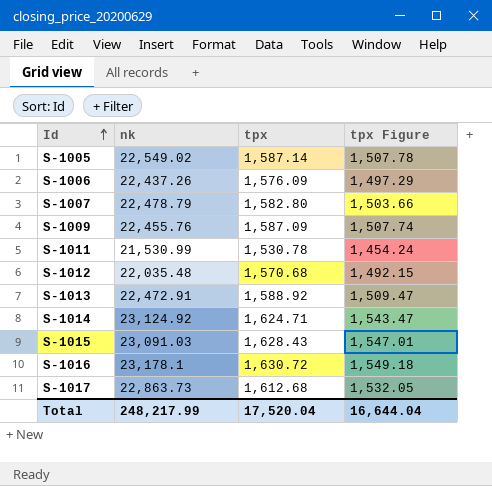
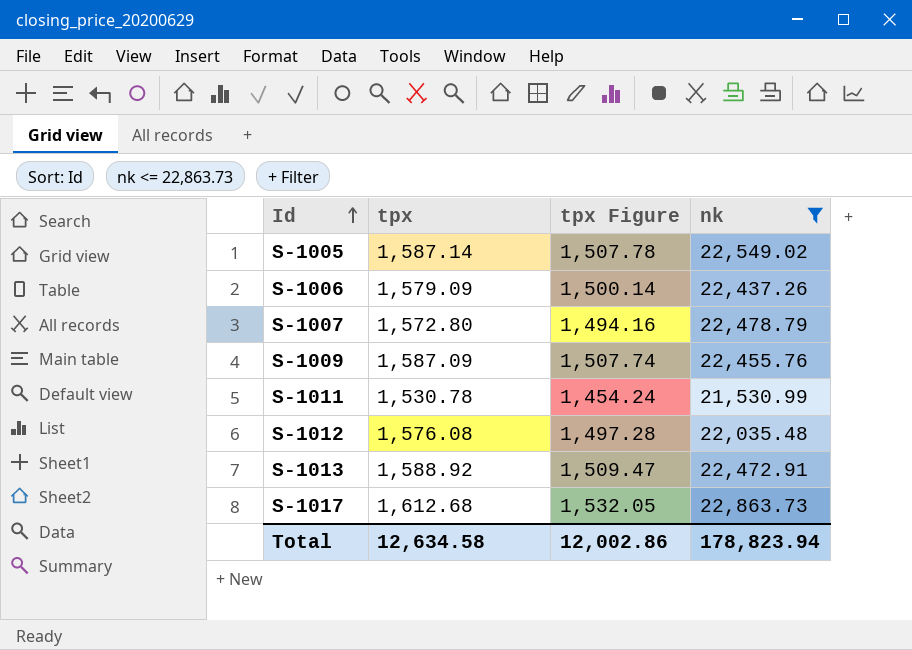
filter: none -> nk <= 22,863.73
column nk | position: 2 -> 4
S-1006 | tpx: 1,576.09 -> 1,579.09
S-1006 | tpx Figure: 1,497.29 -> 1,500.14
S-1007 | tpx: 1,582.80 -> 1,572.80
S-1007 | tpx Figure: 1,503.66 -> 1,494.16
S-1012 | tpx: 1,570.68 -> 1,576.08
S-1012 | tpx Figure: 1,492.15 -> 1,497.28
Total | tpx: 17,520.04 -> 12,634.58
Total | tpx Figure: 16,644.04 -> 12,002.86
Total | nk: 248,217.99 -> 178,823.94

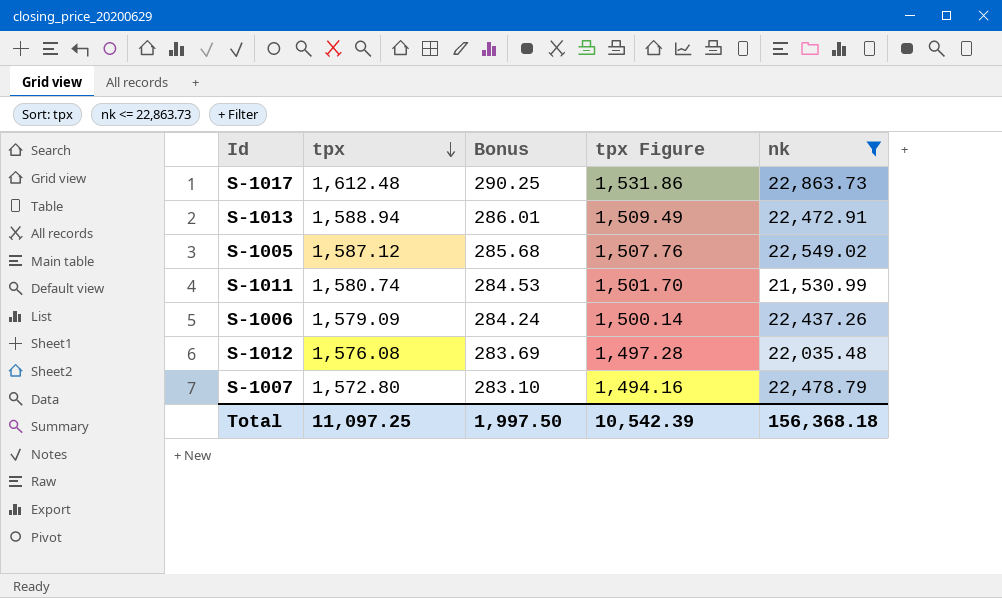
row order: Id ascending -> tpx descending
column Bonus | formula: none -> [tpx] * 0.18
row S-1009: 1,587.09 | 1,507.74 | 22,455.76 -> none
S-1017 | tpx: 1,612.68 -> 1,612.48
S-1017 | tpx Figure: 1,532.05 -> 1,531.86
S-1013 | tpx: 1,588.92 -> 1,588.94
S-1013 | tpx Figure: 1,509.47 -> 1,509.49
S-1005 | tpx: 1,587.14 -> 1,587.12
S-1005 | tpx Figure: 1,507.78 -> 1,507.76
S-1011 | tpx: 1,530.78 -> 1,580.74
S-1011 | tpx Figure: 1,454.24 -> 1,501.70
Total | tpx: 12,634.58 -> 11,097.25
Total | tpx Figure: 12,002.86 -> 10,542.39
Total | nk: 178,823.94 -> 156,368.18

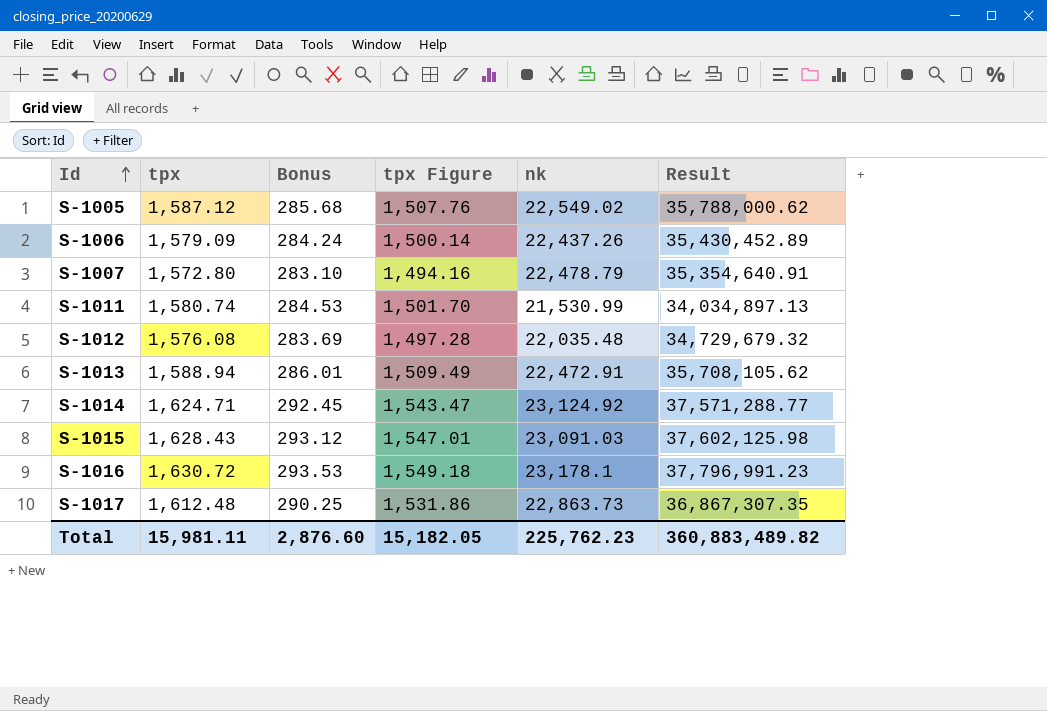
filter: nk <= 22,863.73 -> none
row order: tpx descending -> Id ascending
column Result | formula: none -> [tpx] * [nk]
Total | tpx: 11,097.25 -> 15,981.11
Total | Bonus: 1,997.50 -> 2,876.60
Total | tpx Figure: 10,542.39 -> 15,182.05
Total | nk: 156,368.18 -> 225,762.23

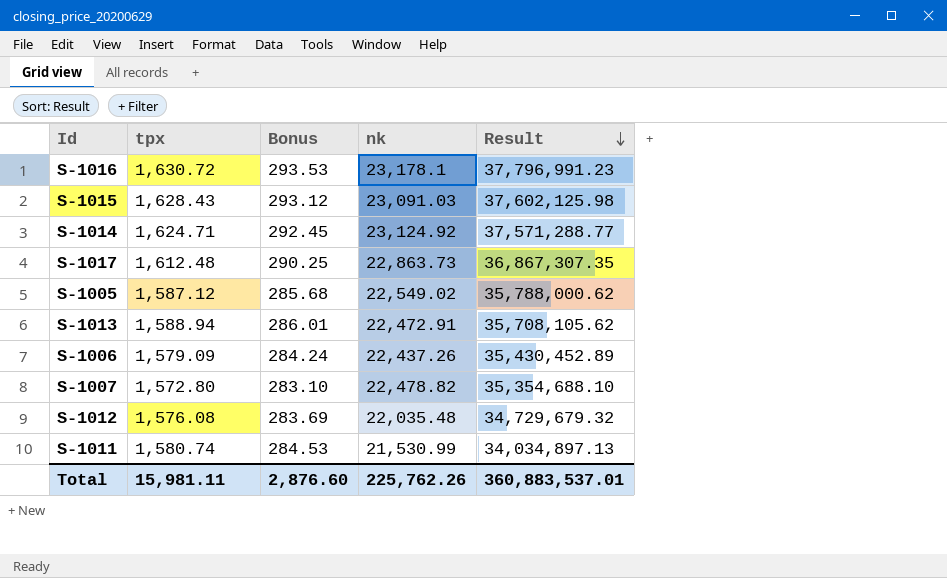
row order: Id ascending -> Result descending
column tpx Figure | formula: [tpx] * 0.95 -> none
S-1007 | nk: 22,478.79 -> 22,478.82
S-1007 | Result: 35,354,640.91 -> 35,354,688.10
Total | nk: 225,762.23 -> 225,762.26
Total | Result: 360,883,489.82 -> 360,883,537.01

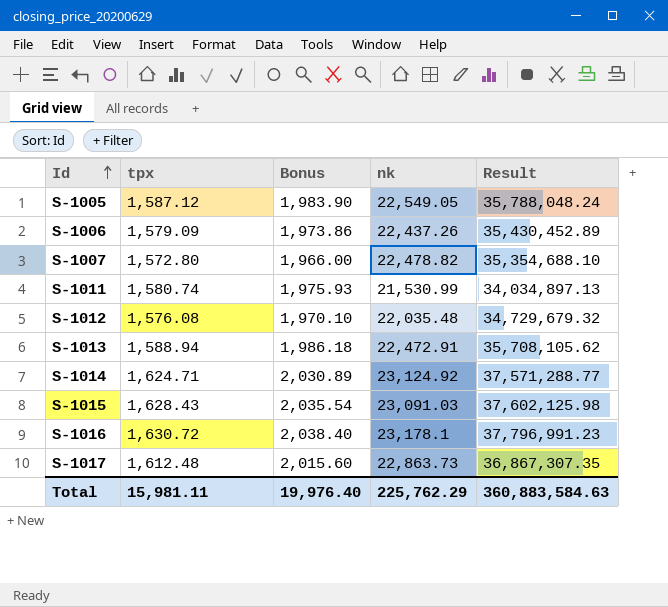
row order: Result descending -> Id ascending
column Bonus | formula: [tpx] * 0.18 -> [tpx] * 1.25
S-1005 | nk: 22,549.02 -> 22,549.05
S-1005 | Result: 35,788,000.62 -> 35,788,048.24
Total | Bonus: 2,876.60 -> 19,976.40
Total | nk: 225,762.26 -> 225,762.29
Total | Result: 360,883,537.01 -> 360,883,584.63

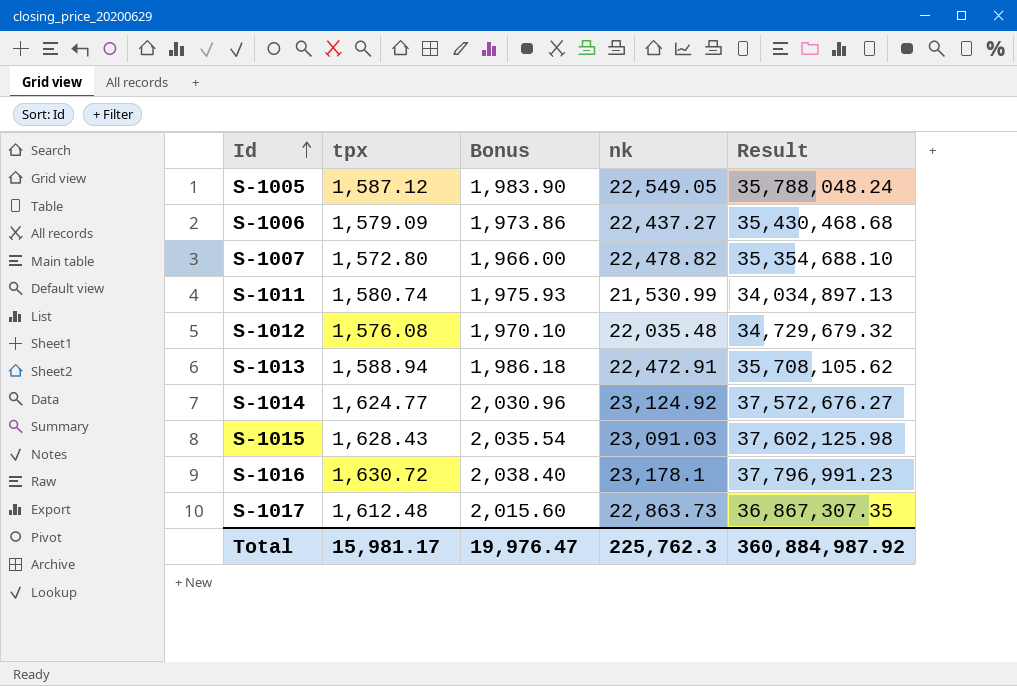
S-1006 | nk: 22,437.26 -> 22,437.27
S-1006 | Result: 35,430,452.89 -> 35,430,468.68
S-1014 | tpx: 1,624.71 -> 1,624.77
S-1014 | Bonus: 2,030.89 -> 2,030.96
S-1014 | Result: 37,571,288.77 -> 37,572,676.27
Total | tpx: 15,981.11 -> 15,981.17
Total | Bonus: 19,976.40 -> 19,976.47
Total | nk: 225,762.29 -> 225,762.3
Total | Result: 360,883,584.63 -> 360,884,987.92

